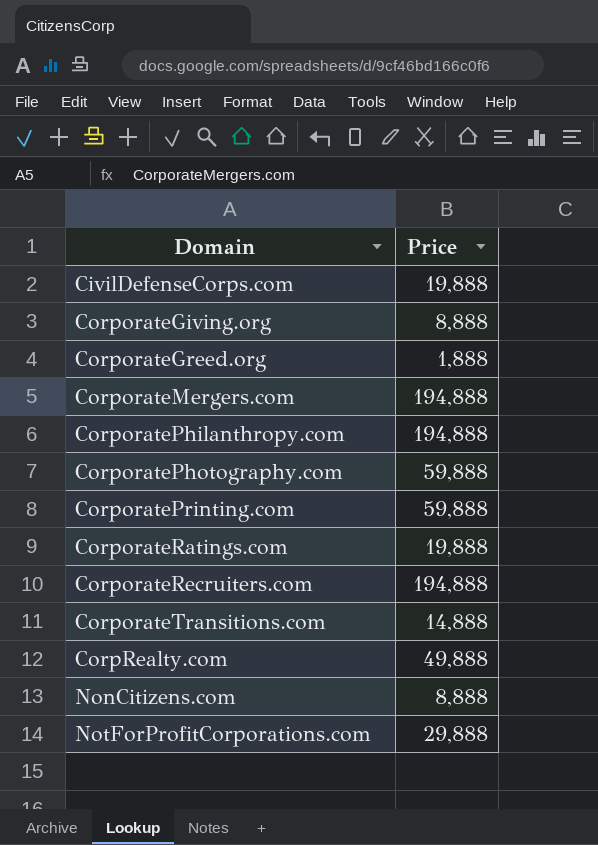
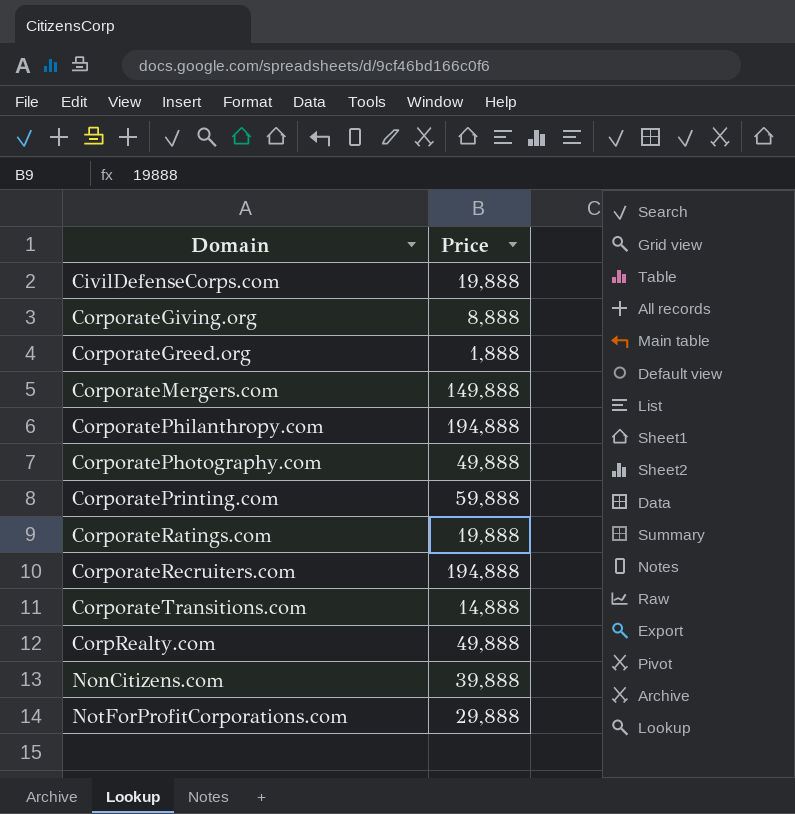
CorporateMergers.com | Price: 194,888 -> 149,888
CorporatePhotography.com | Price: 59,888 -> 49,888
NonCitizens.com | Price: 8,888 -> 39,888

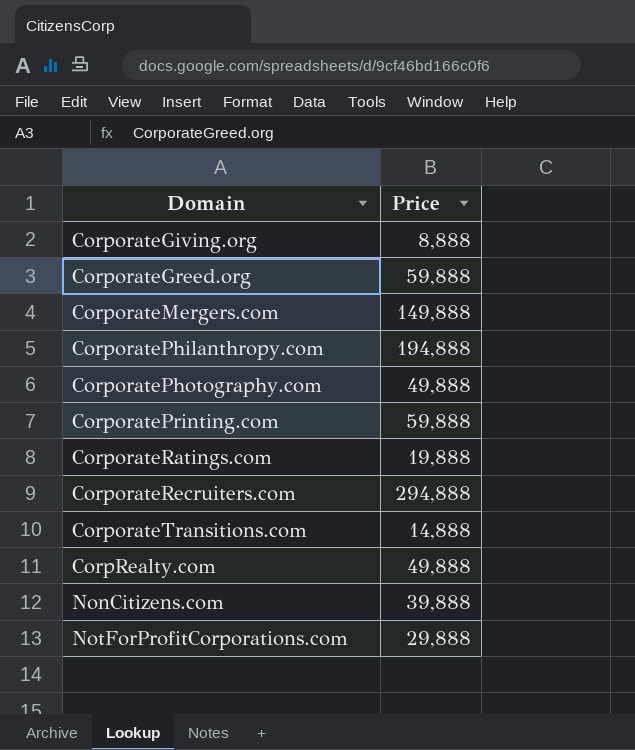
row CivilDefenseCorps.com: 19,888 -> none
CorporateGreed.org | Price: 1,888 -> 59,888
CorporateRecruiters.com | Price: 194,888 -> 294,888

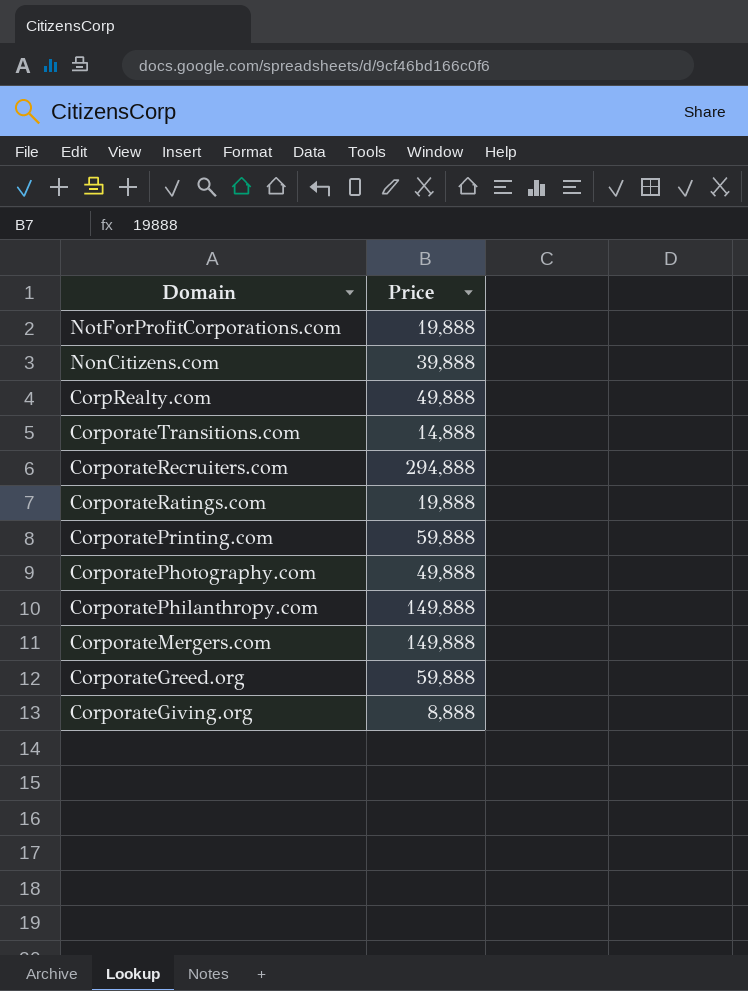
row order: Domain ascending -> Domain descending
NotForProfitCorporations.com | Price: 29,888 -> 19,888
CorporatePhilanthropy.com | Price: 194,888 -> 149,888

